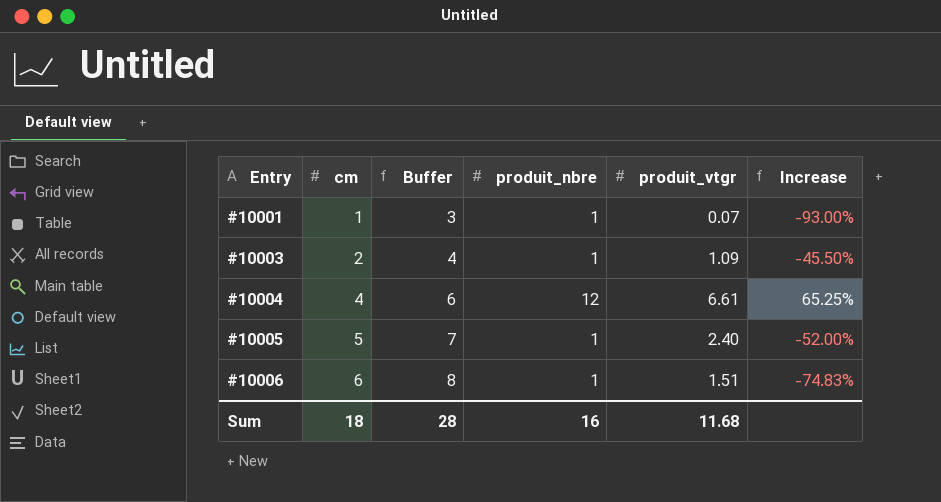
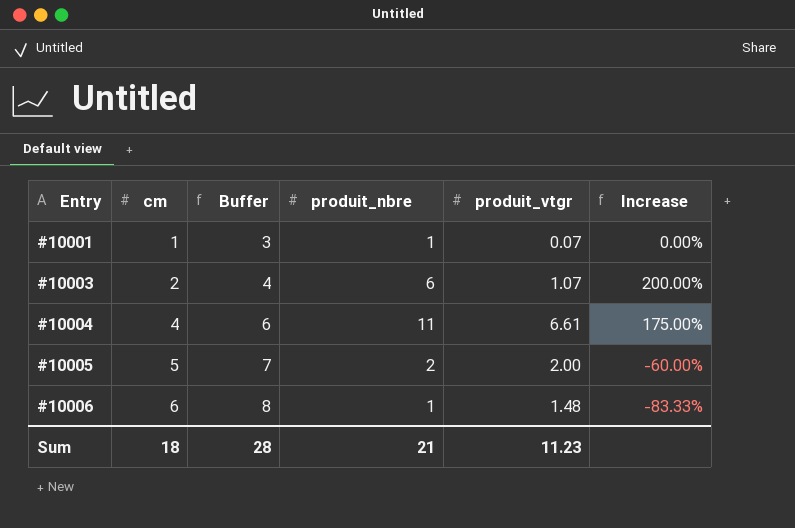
column Increase | formula: ([produit_vtgr] - [cm]) / [cm] -> ([produit_nbre] - [cm]) / [cm]
#10003 | produit_nbre: 1 -> 6
#10003 | produit_vtgr: 1.09 -> 1.07
#10004 | produit_nbre: 12 -> 11
#10005 | produit_nbre: 1 -> 2
#10005 | produit_vtgr: 2.40 -> 2.00
#10006 | produit_vtgr: 1.51 -> 1.48
Sum | produit_nbre: 16 -> 21
Sum | produit_vtgr: 11.68 -> 11.23

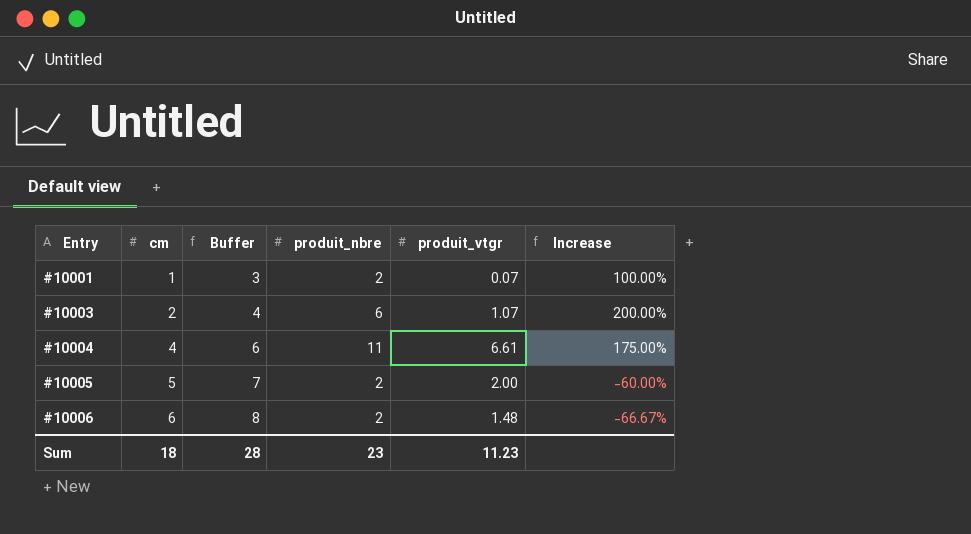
#10001 | produit_nbre: 1 -> 2
#10001 | Increase: 0.00% -> 100.00%
#10006 | produit_nbre: 1 -> 2
#10006 | Increase: -83.33% -> -66.67%
Sum | produit_nbre: 21 -> 23

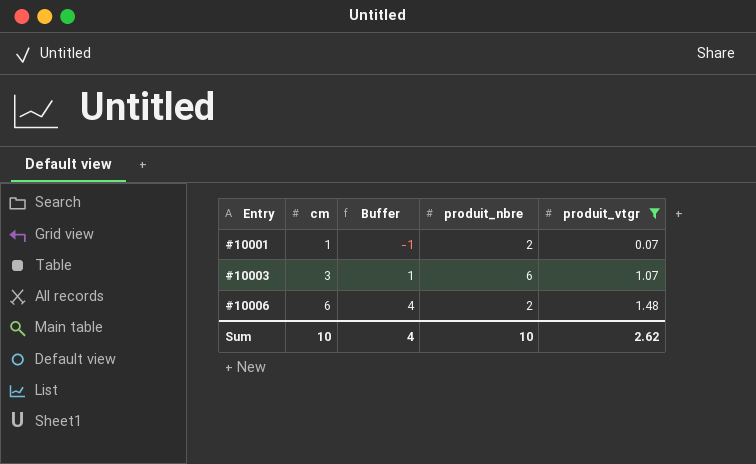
filter: none -> produit_vtgr <= 1.48
column Increase | formula: ([produit_nbre] - [cm]) / [cm] -> none
column Buffer | formula: [cm] + 2 -> [cm] - 2
#10003 | cm: 2 -> 3
Sum | cm: 18 -> 10
Sum | Buffer: 28 -> 4
Sum | produit_nbre: 23 -> 10
Sum | produit_vtgr: 11.23 -> 2.62

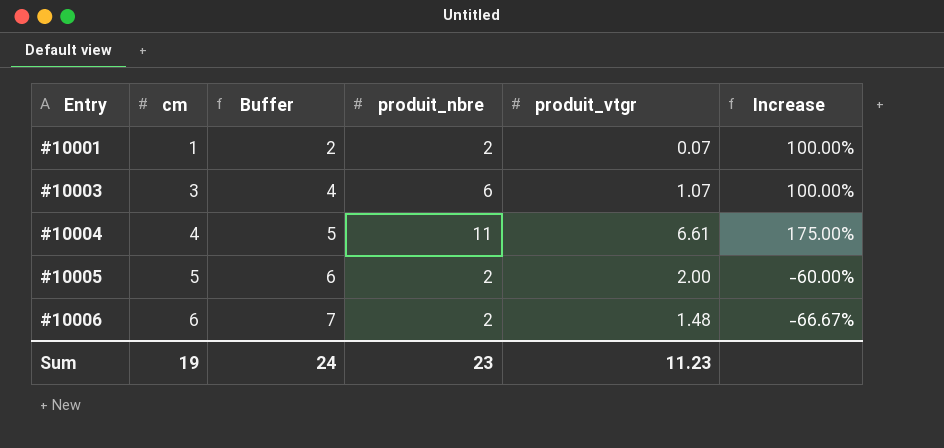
filter: produit_vtgr <= 1.48 -> none
column Buffer | formula: [cm] - 2 -> [cm] + 1
column Increase | formula: none -> ([produit_nbre] - [cm]) / [cm]
Sum | cm: 10 -> 19
Sum | Buffer: 4 -> 24
Sum | produit_nbre: 10 -> 23
Sum | produit_vtgr: 2.62 -> 11.23

